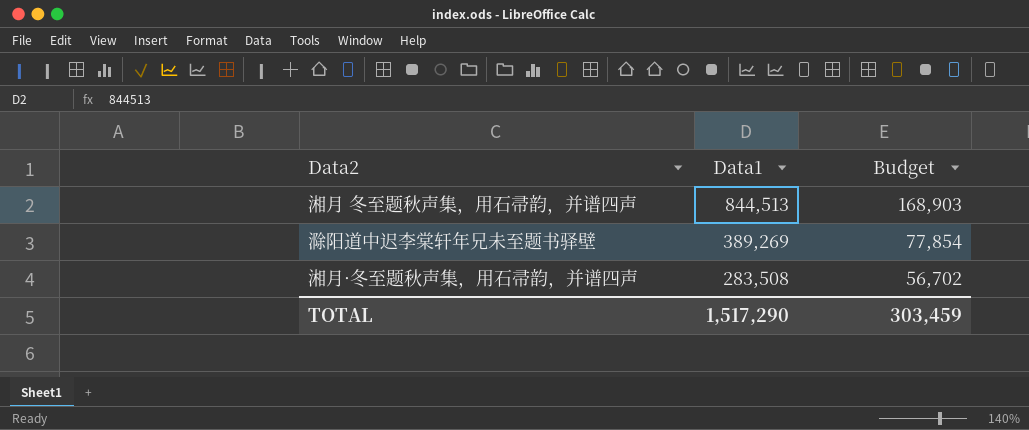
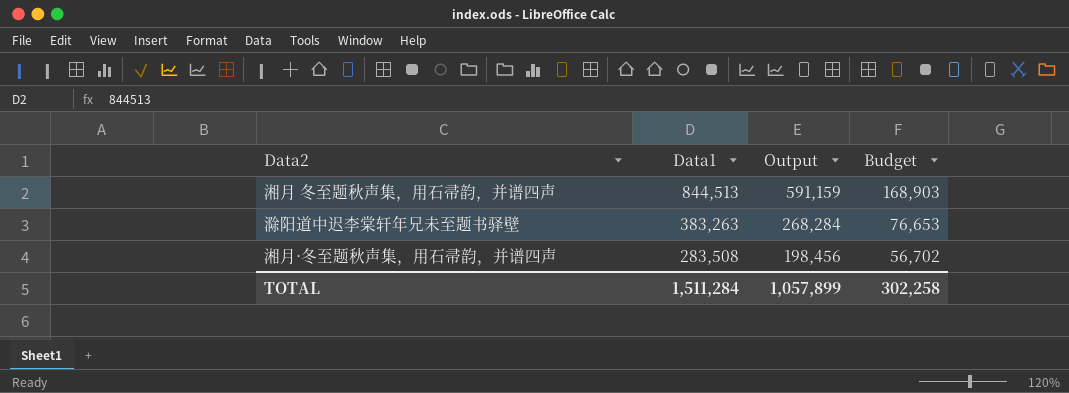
column Output | formula: none -> [Data1] * 0.7
滁阳道中迟李棠轩年兄未至题书驿壁 | Data1: 389,269 -> 383,263
滁阳道中迟李棠轩年兄未至题书驿壁 | Budget: 77,854 -> 76,653
TOTAL | Data1: 1,517,290 -> 1,511,284
TOTAL | Budget: 303,459 -> 302,258

